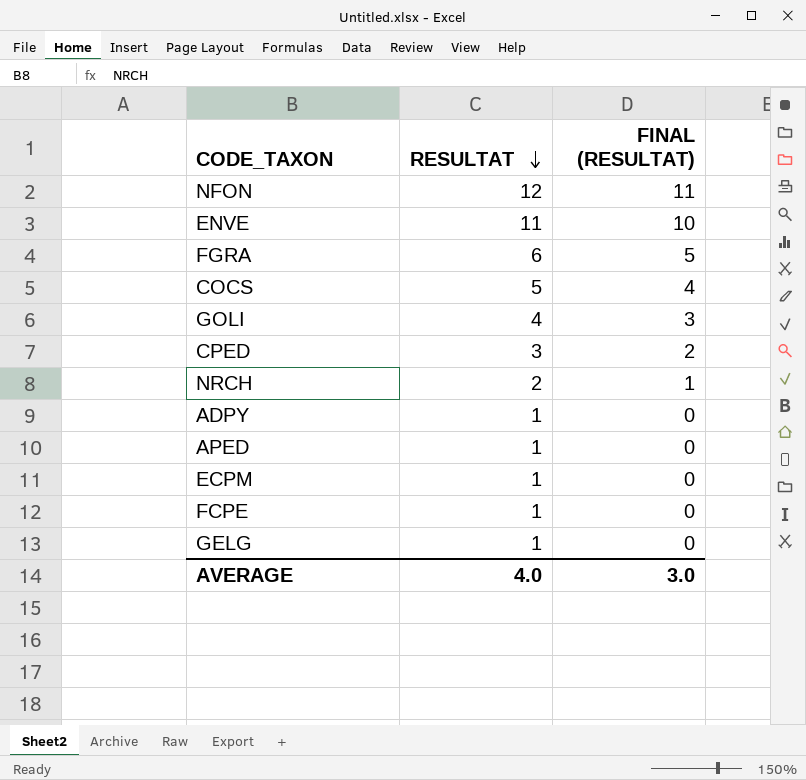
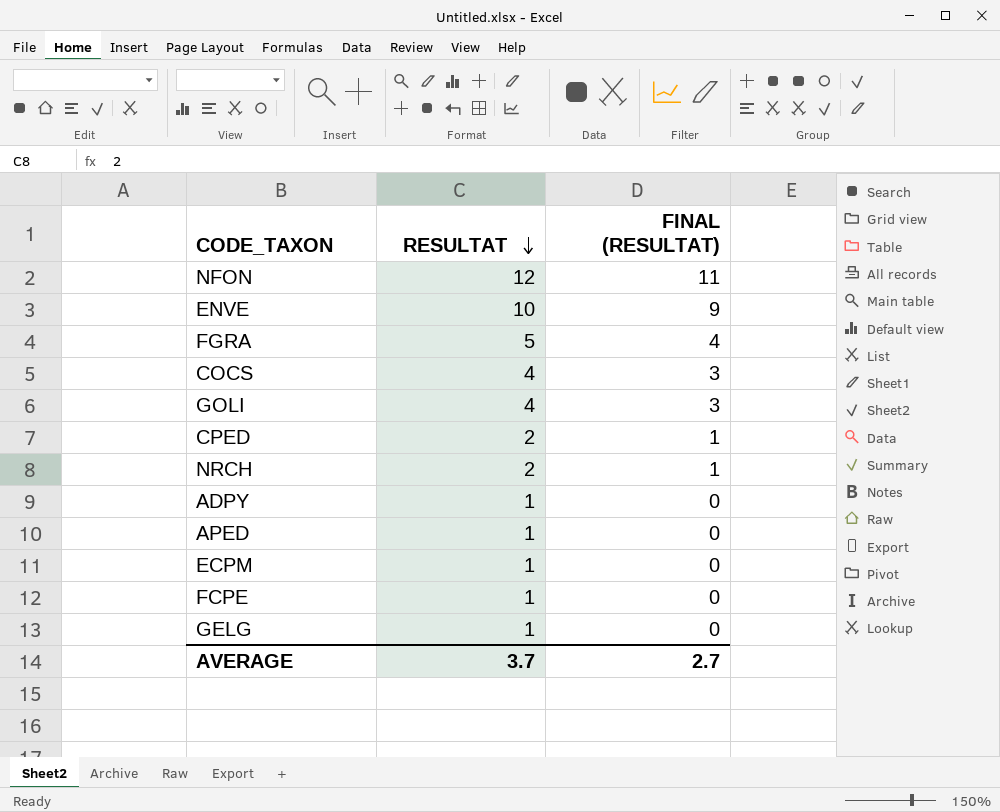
ENVE | RESULTAT: 11 -> 10
ENVE | FINAL (RESULTAT): 10 -> 9
FGRA | RESULTAT: 6 -> 5
FGRA | FINAL (RESULTAT): 5 -> 4
COCS | RESULTAT: 5 -> 4
COCS | FINAL (RESULTAT): 4 -> 3
CPED | RESULTAT: 3 -> 2
CPED | FINAL (RESULTAT): 2 -> 1
AVERAGE | RESULTAT: 4.0 -> 3.7
AVERAGE | FINAL (RESULTAT): 3.0 -> 2.7

